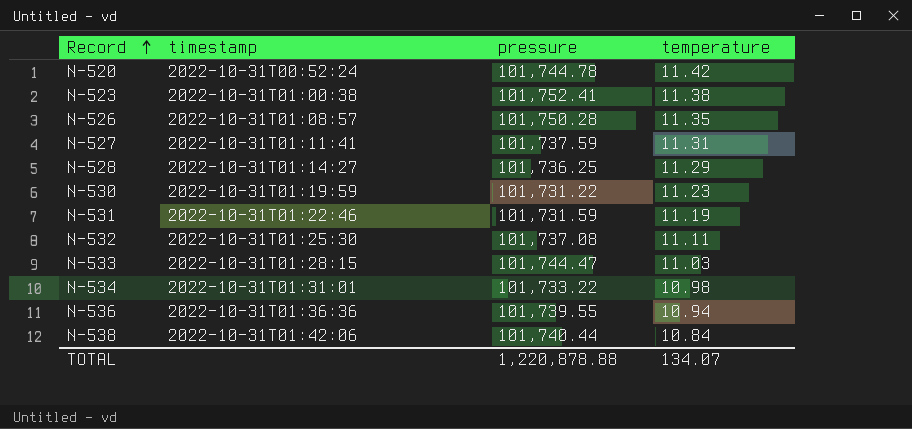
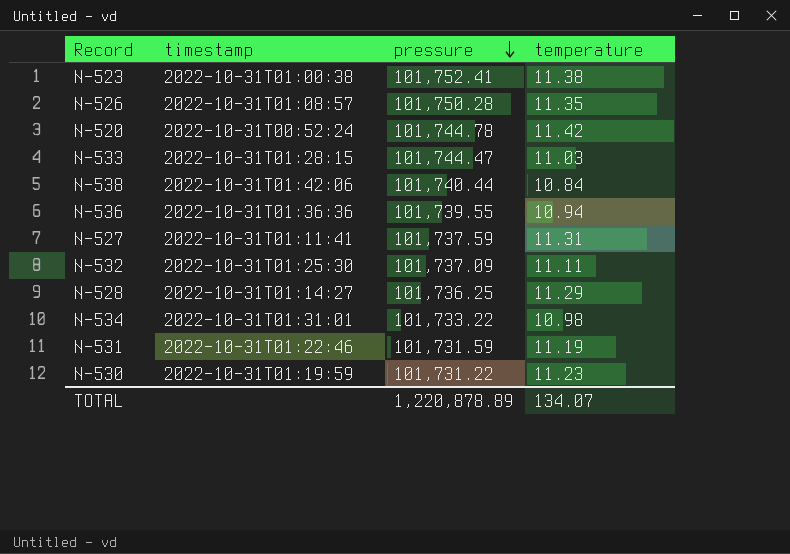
row order: Record ascending -> pressure descending
N-532 | pressure: 101,737.08 -> 101,737.09
TOTAL | pressure: 1,220,878.88 -> 1,220,878.89

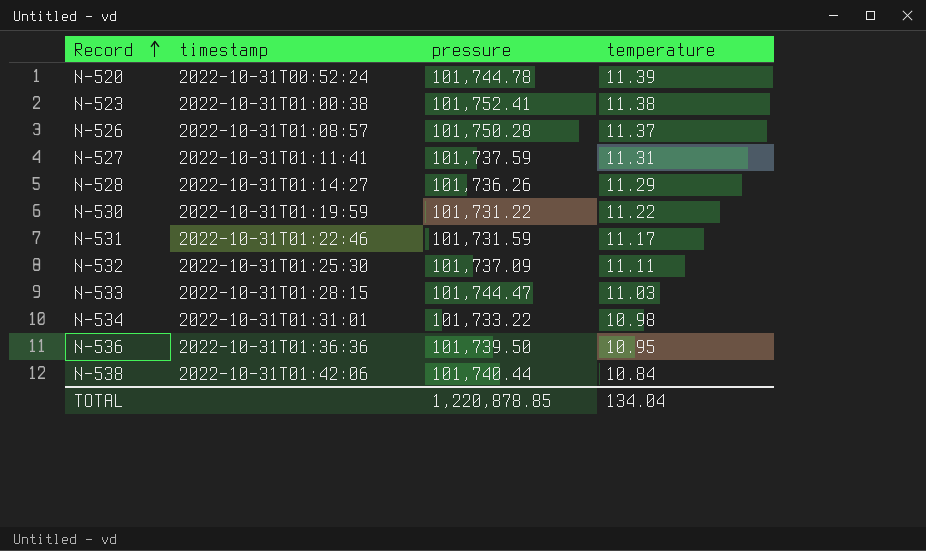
row order: pressure descending -> Record ascending
N-520 | temperature: 11.42 -> 11.39
N-526 | temperature: 11.35 -> 11.37
N-528 | pressure: 101,736.25 -> 101,736.26
N-530 | temperature: 11.23 -> 11.22
N-531 | temperature: 11.19 -> 11.17
N-536 | pressure: 101,739.55 -> 101,739.50
N-536 | temperature: 10.94 -> 10.95
TOTAL | pressure: 1,220,878.89 -> 1,220,878.85
TOTAL | temperature: 134.07 -> 134.04

